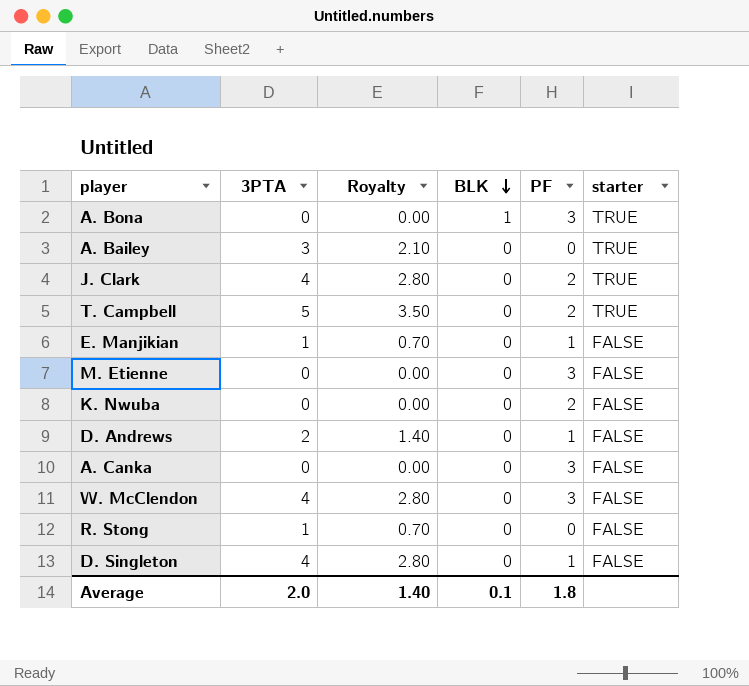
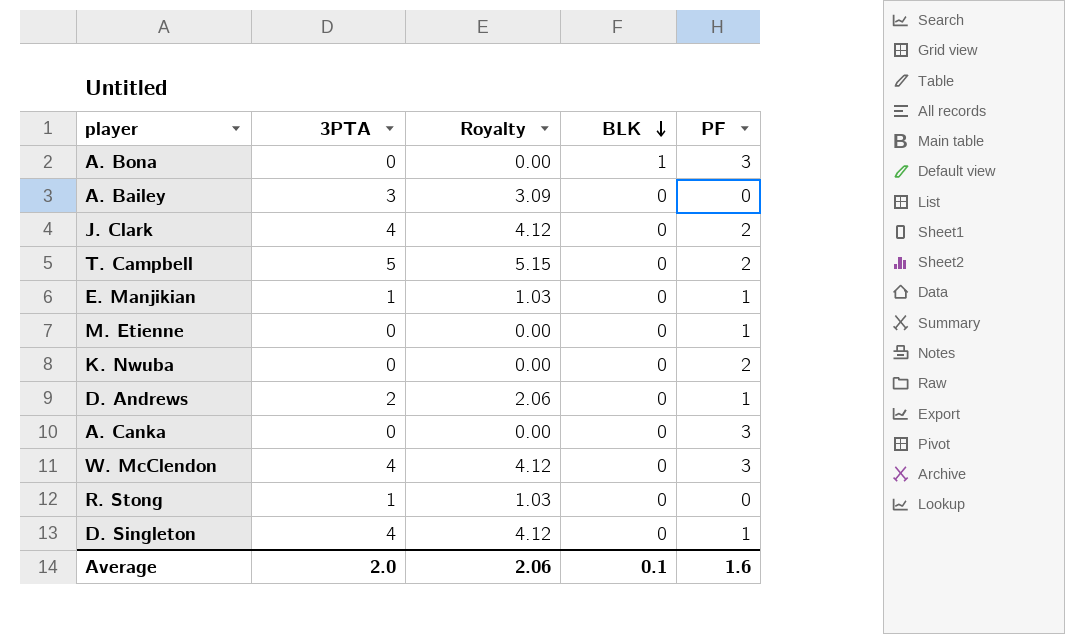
column starter | position: 6 -> none
column Royalty | formula: [3PTA] * 0.7 -> [3PTA] * 1.03
M. Etienne | PF: 3 -> 1
Average | Royalty: 1.40 -> 2.06
Average | PF: 1.8 -> 1.6

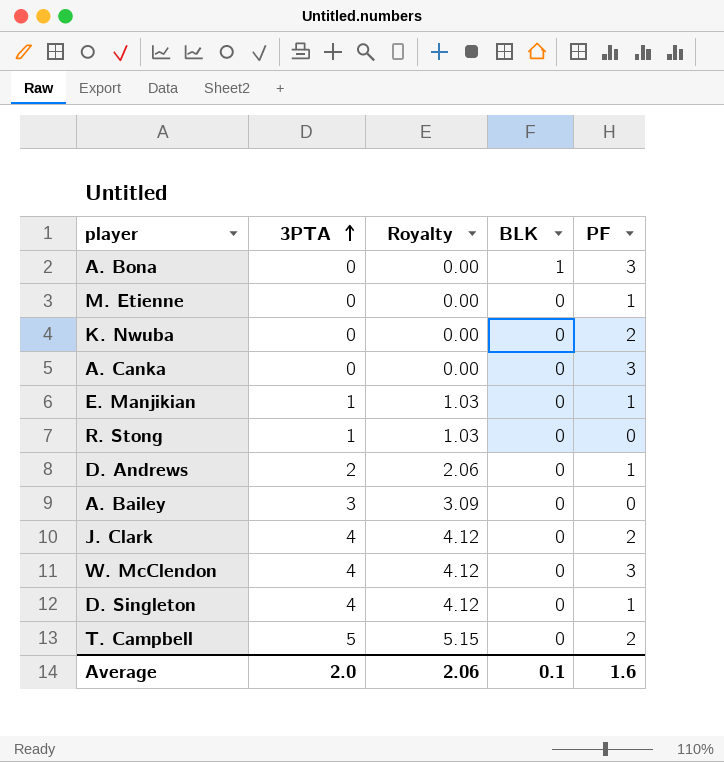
row order: BLK descending -> 3PTA ascending

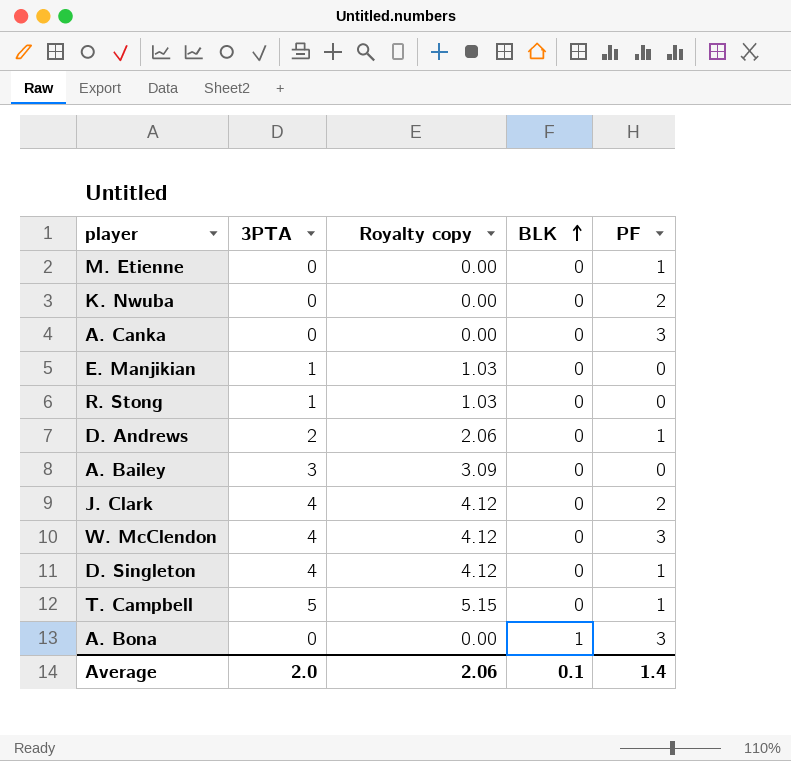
row order: 3PTA ascending -> BLK ascending
column name: Royalty -> Royalty copy
E. Manjikian | PF: 1 -> 0
T. Campbell | PF: 2 -> 1
Average | PF: 1.6 -> 1.4

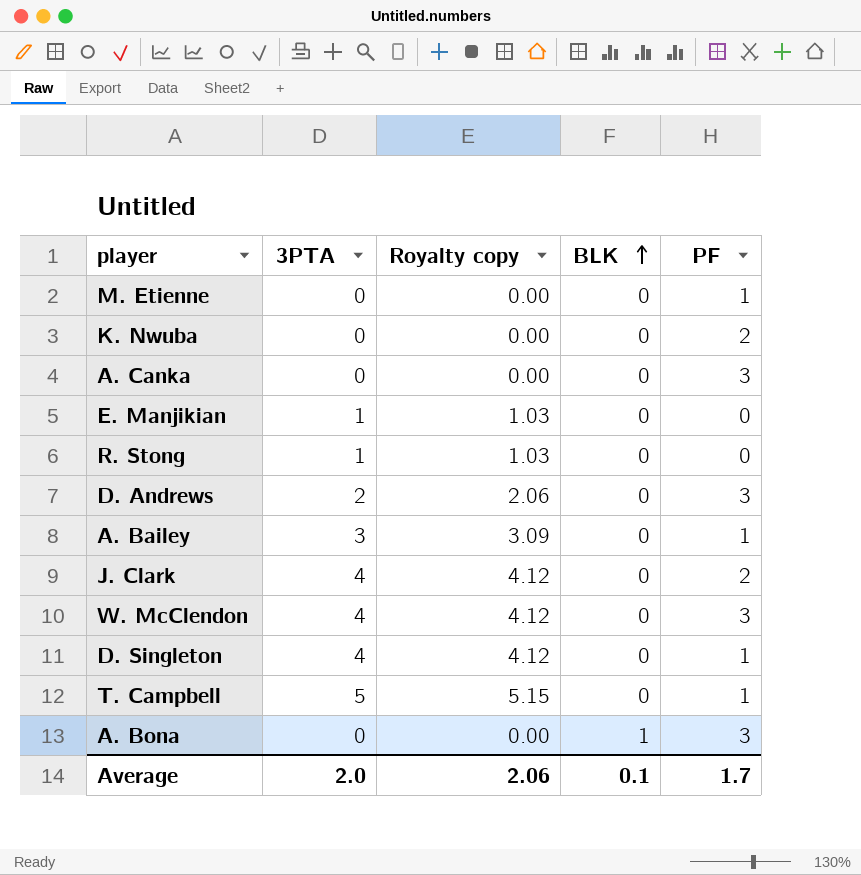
D. Andrews | PF: 1 -> 3
A. Bailey | PF: 0 -> 1
Average | PF: 1.4 -> 1.7

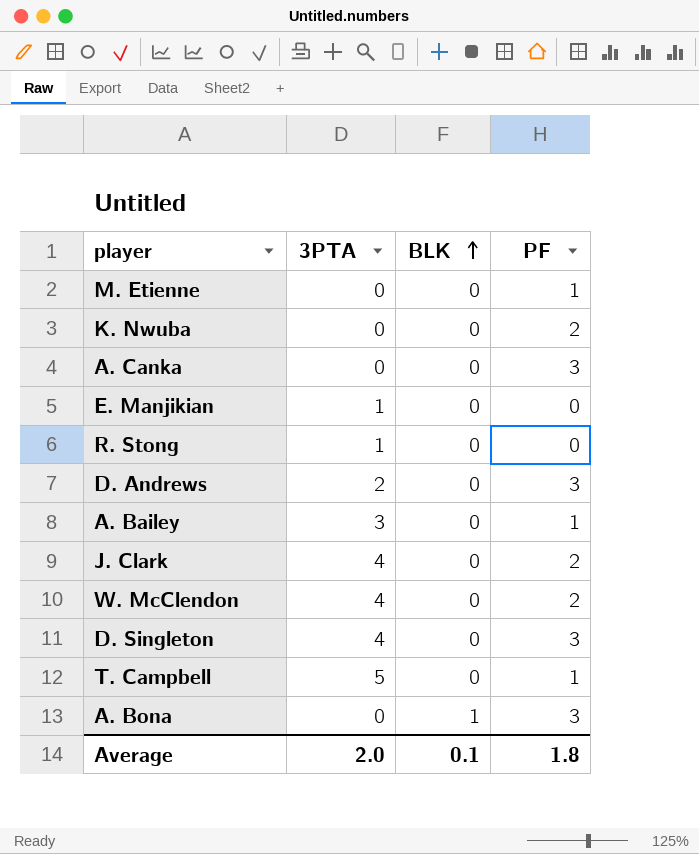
column Royalty copy | formula: [3PTA] * 1.03 -> none
W. McClendon | PF: 3 -> 2
D. Singleton | PF: 1 -> 3
Average | PF: 1.7 -> 1.8

